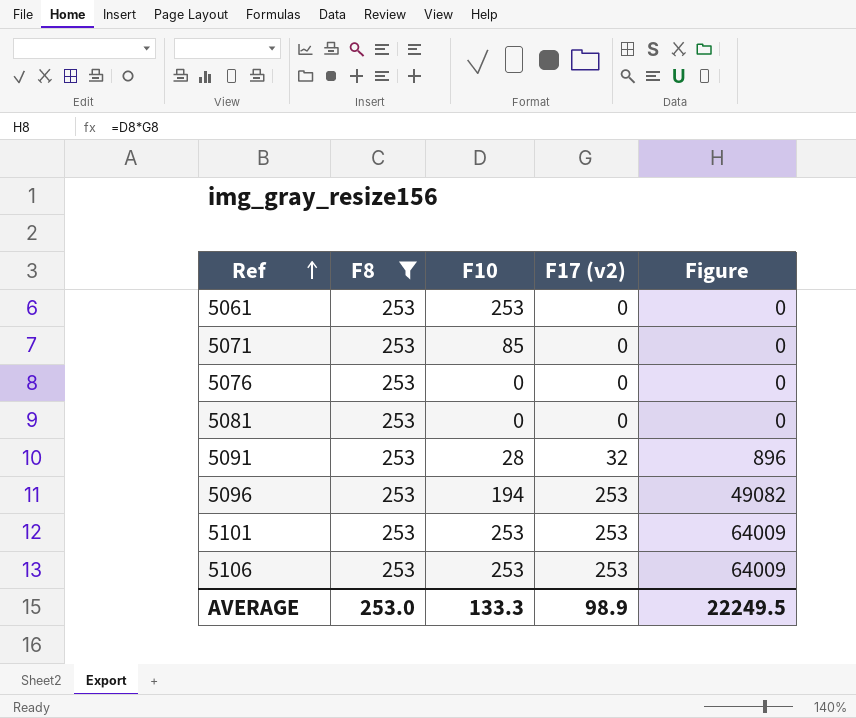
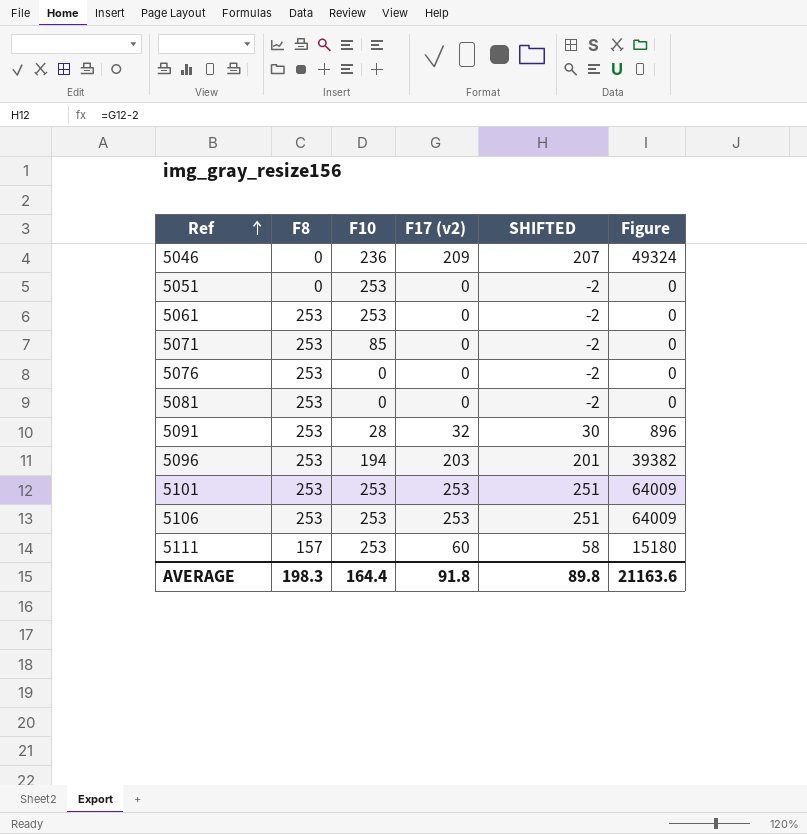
filter: F8 = 253 -> none
column SHIFTED | formula: none -> [F17 (v2)] - 2
5096 | F17 (v2): 253 -> 203
5096 | Figure: 49082 -> 39382
AVERAGE | F8: 253.0 -> 198.3
AVERAGE | F10: 133.3 -> 164.4
AVERAGE | F17 (v2): 98.9 -> 91.8
AVERAGE | Figure: 22249.5 -> 21163.6

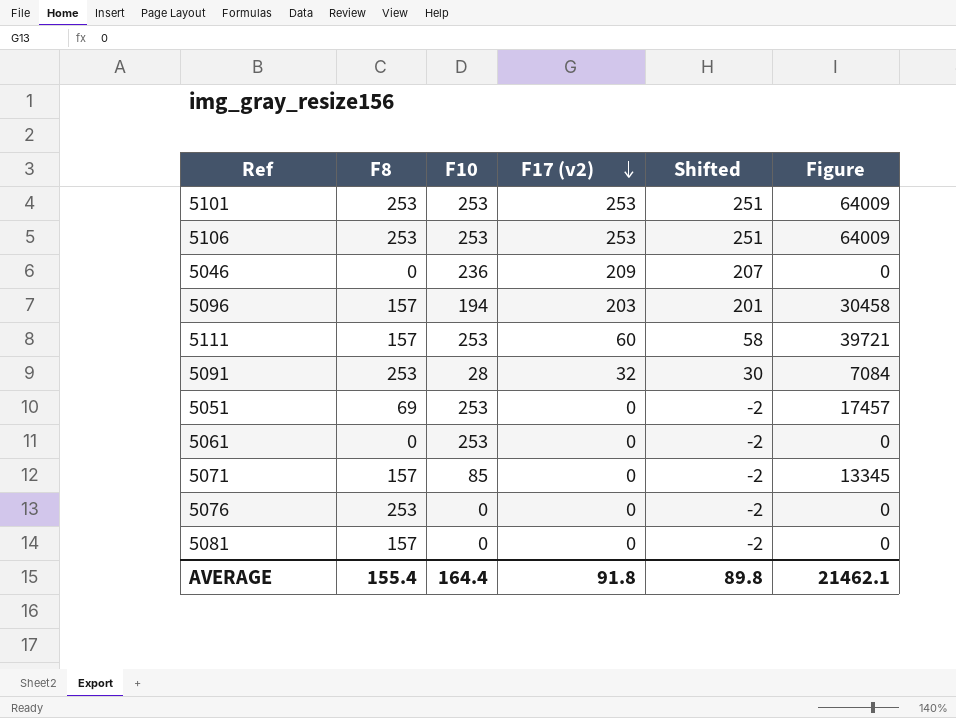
row order: Ref ascending -> F17 (v2) descending
column name: SHIFTED -> Shifted
column Figure | formula: [F10] * [F17 (v2)] -> [F8] * [F10]
5096 | F8: 253 -> 157
5051 | F8: 0 -> 69
5061 | F8: 253 -> 0
5071 | F8: 253 -> 157
5081 | F8: 253 -> 157
AVERAGE | F8: 198.3 -> 155.4
AVERAGE | Figure: 21163.6 -> 21462.1

